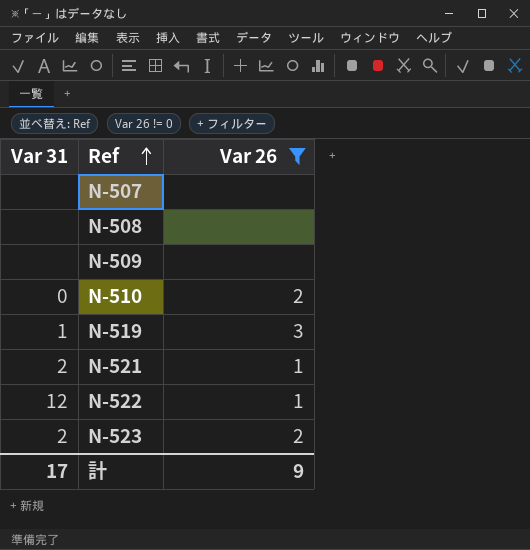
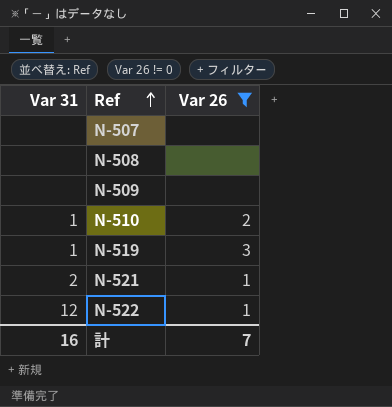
row N-523: 2 | 2 -> none
N-510 | Var 31: 0 -> 1
計 | Var 31: 17 -> 16
計 | Var 26: 9 -> 7

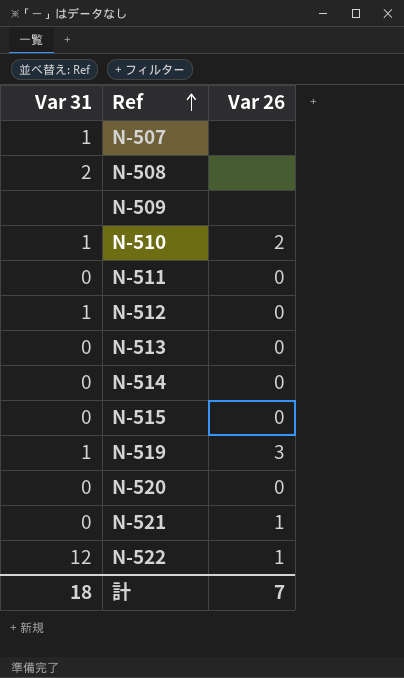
filter: Var 26 != 0 -> none
N-507 | Var 31: none -> 1
N-508 | Var 31: none -> 2
N-521 | Var 31: 2 -> 0
計 | Var 31: 16 -> 18

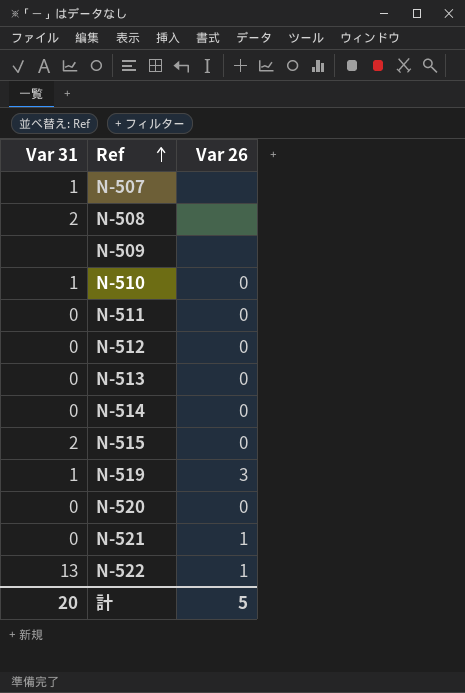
N-510 | Var 26: 2 -> 0
N-512 | Var 31: 1 -> 0
N-515 | Var 31: 0 -> 2
N-522 | Var 31: 12 -> 13
計 | Var 31: 18 -> 20
計 | Var 26: 7 -> 5

